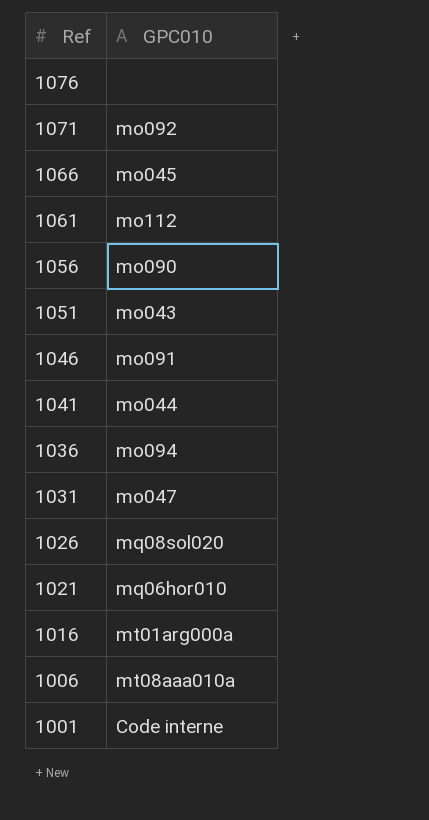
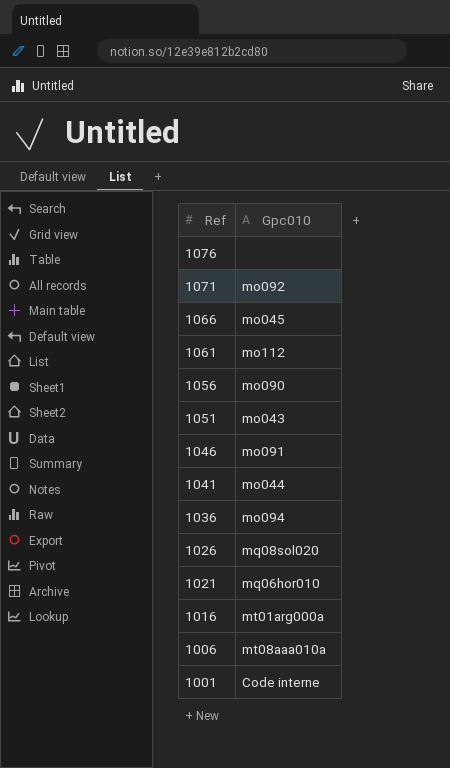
column name: GPC010 -> Gpc010
row 1031: mo047 -> none

